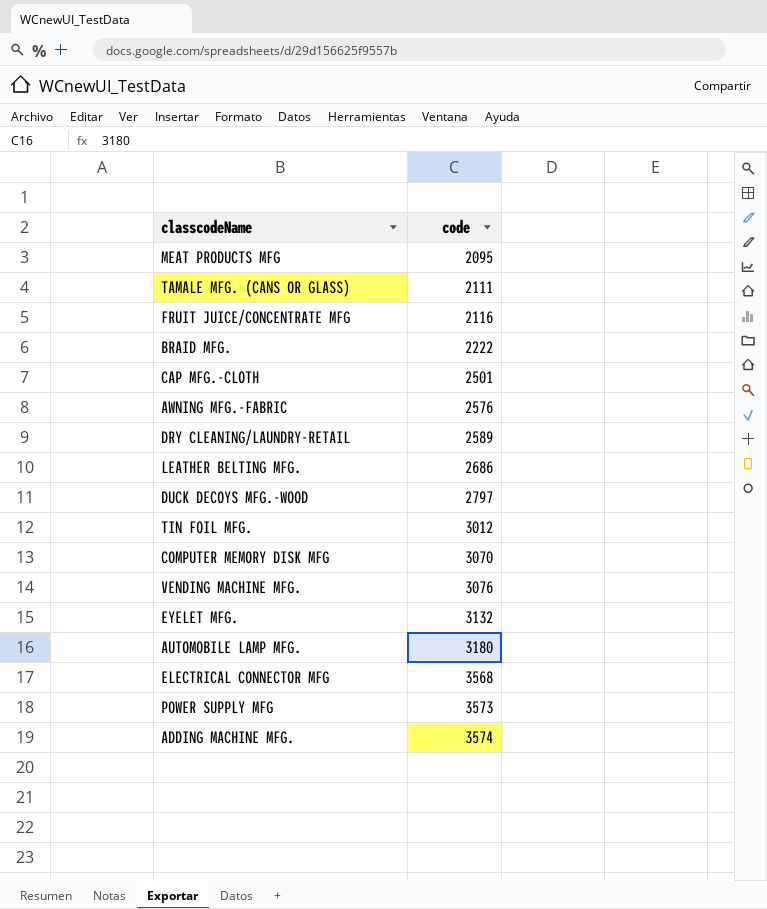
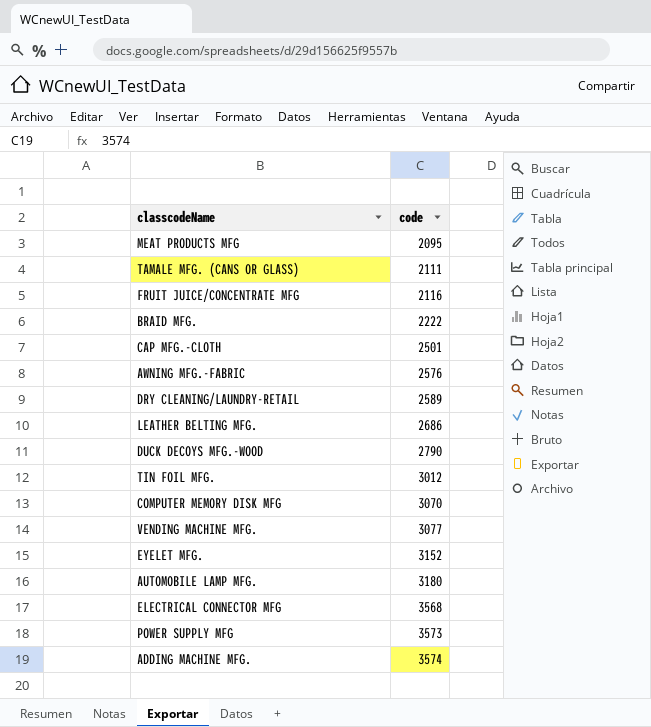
DUCK DECOYS MFG.-WOOD | code: 2797 -> 2790
VENDING MACHINE MFG. | code: 3076 -> 3077
EYELET MFG. | code: 3132 -> 3152

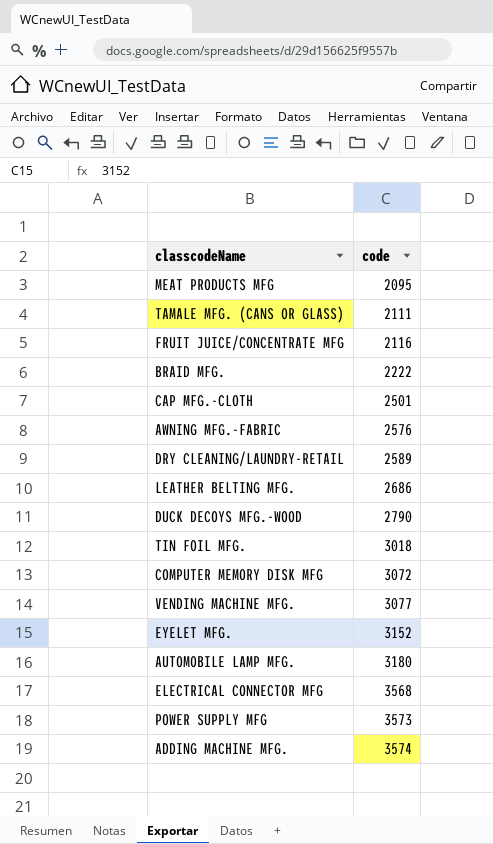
TIN FOIL MFG. | code: 3012 -> 3018
COMPUTER MEMORY DISK MFG | code: 3070 -> 3072

